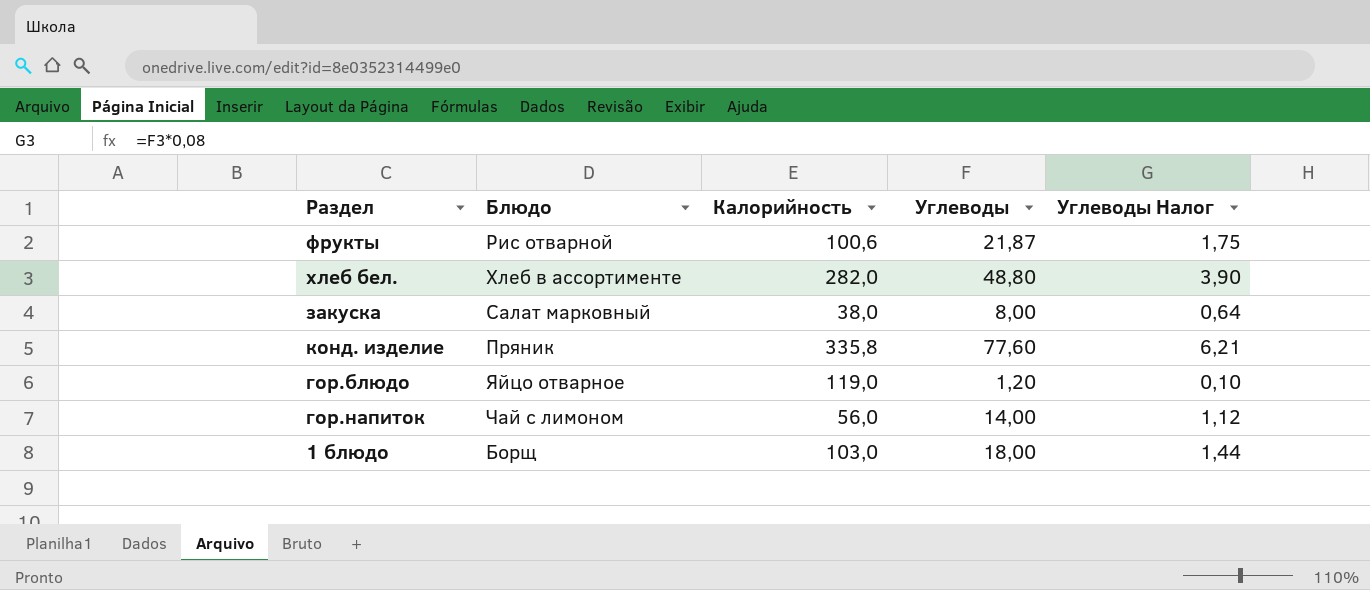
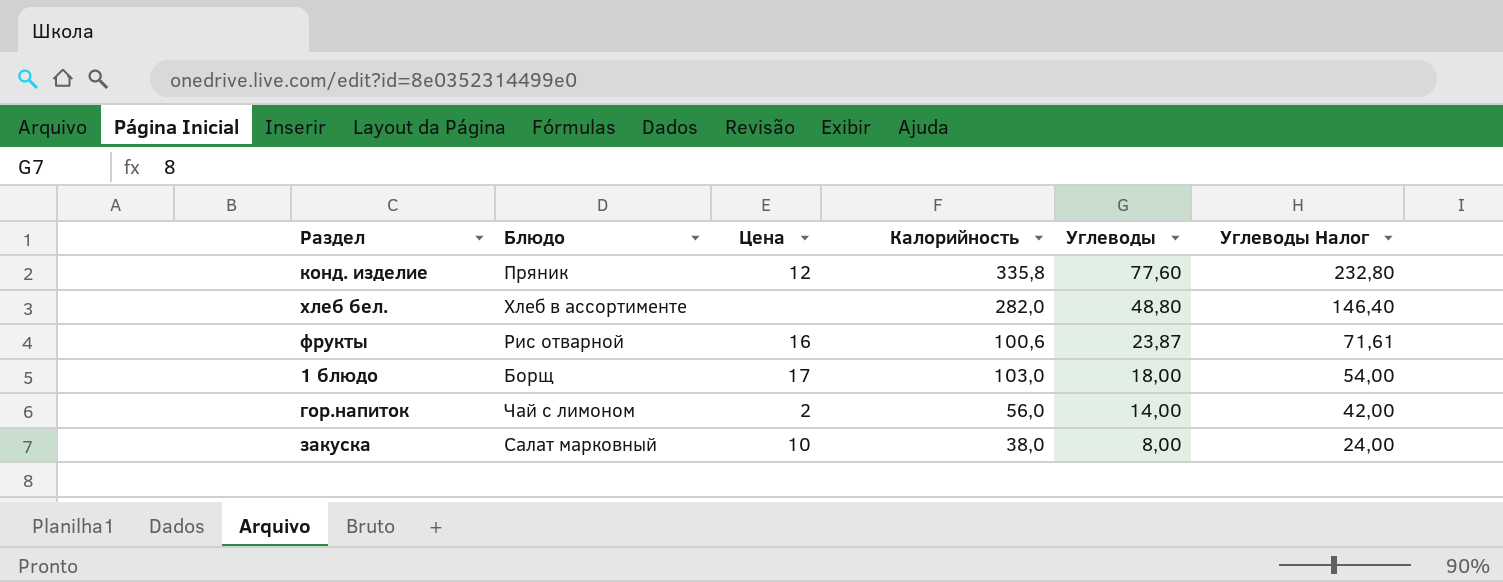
row order: none -> Углеводы descending
column Цена | position: none -> 3
column Углеводы Налог | formula: [Углеводы] * 0,08 -> [Углеводы] * 3
row гор.блюдо: Яйцо отварное | 119,0 | 1,20 | 0,10 -> none
фрукты | Углеводы: 21,87 -> 23,87

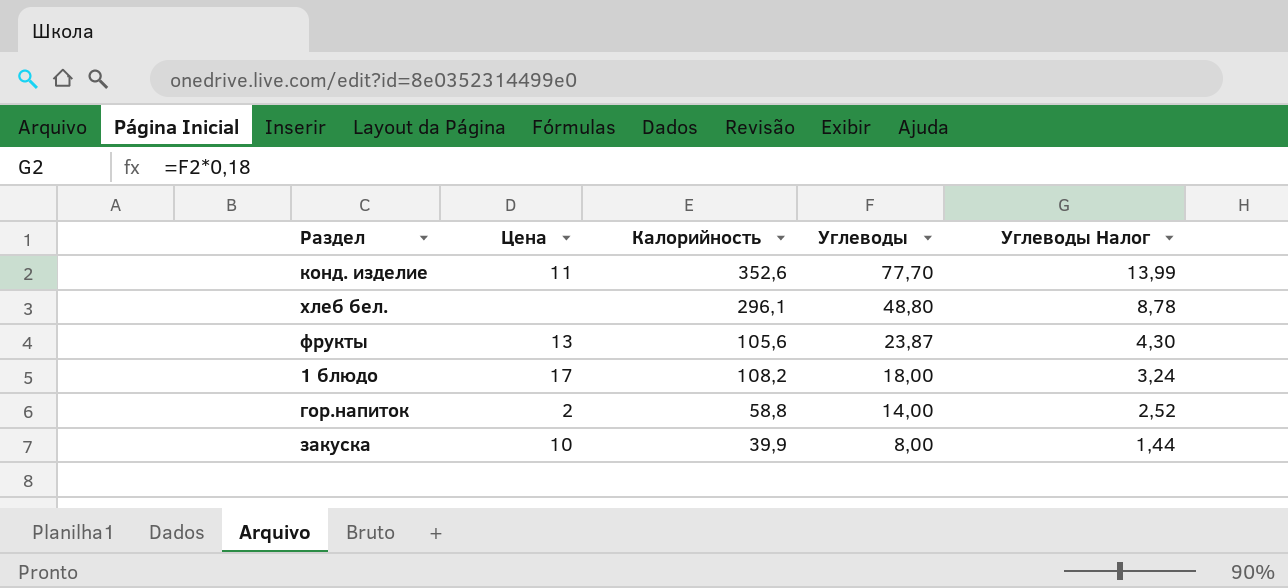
column Блюдо | position: 2 -> none
column Углеводы Налог | formula: [Углеводы] * 3 -> [Углеводы] * 0,18
конд. изделие | Цена: 12 -> 11
конд. изделие | Калорийность: 335,8 -> 352,6
конд. изделие | Углеводы: 77,60 -> 77,70
хлеб бел. | Калорийность: 282,0 -> 296,1
фрукты | Цена: 16 -> 13
фрукты | Калорийность: 100,6 -> 105,6
1 блюдо | Калорийность: 103,0 -> 108,2
гор.напиток | Калорийность: 56,0 -> 58,8
закуска | Калорийность: 38,0 -> 39,9

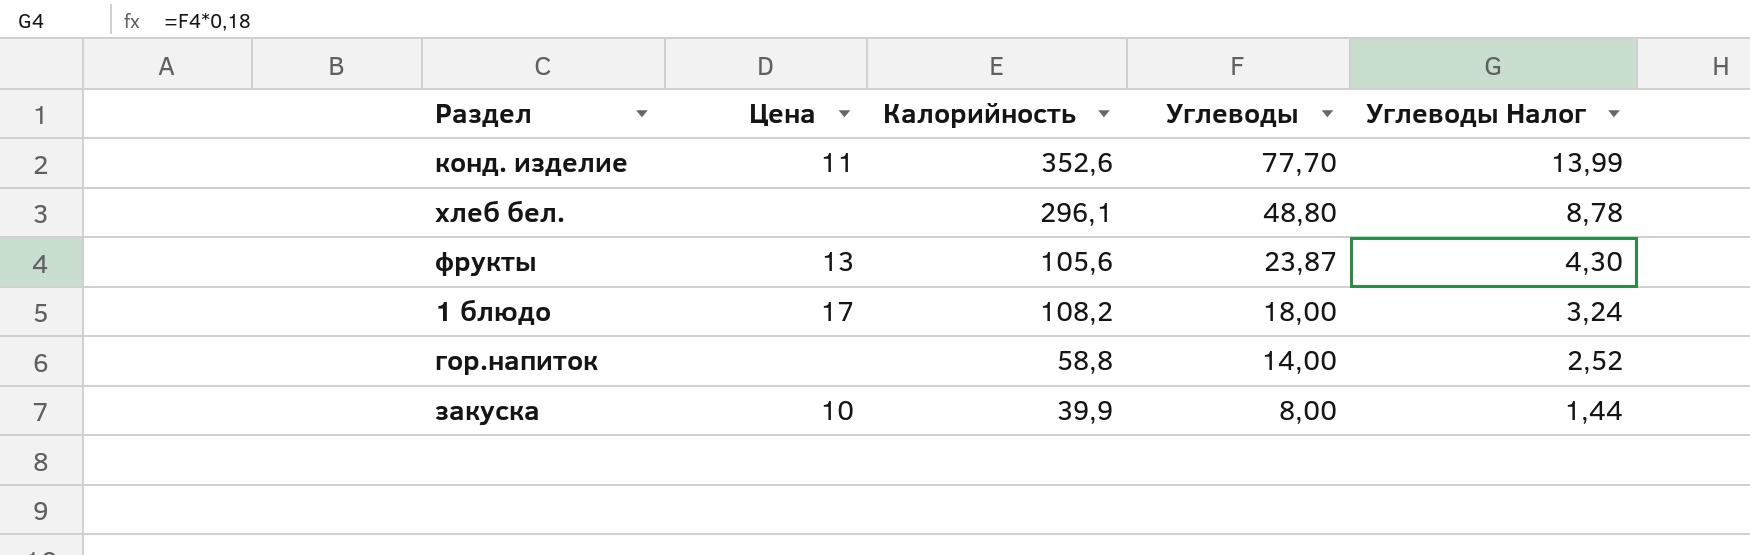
гор.напиток | Цена: 2 -> none

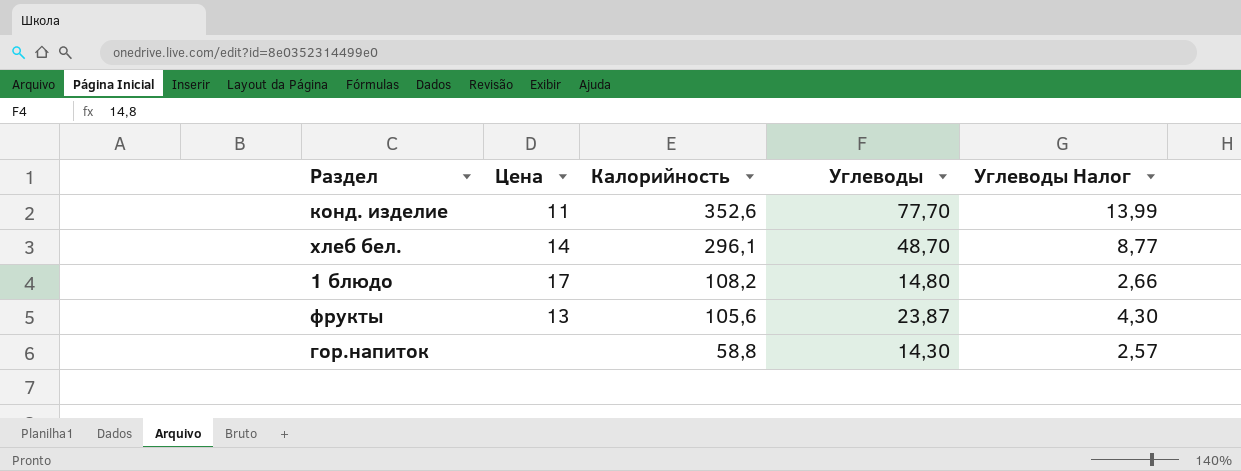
row order: Углеводы descending -> Калорийность descending
row закуска: 10 | 39,9 | 8,00 | 1,44 -> none
хлеб бел. | Цена: none -> 14
хлеб бел. | Углеводы: 48,80 -> 48,70
хлеб бел. | Углеводы Налог: 8,78 -> 8,77
1 блюдо | Углеводы: 18,00 -> 14,80
1 блюдо | Углеводы Налог: 3,24 -> 2,66
гор.напиток | Углеводы: 14,00 -> 14,30
гор.напиток | Углеводы Налог: 2,52 -> 2,57

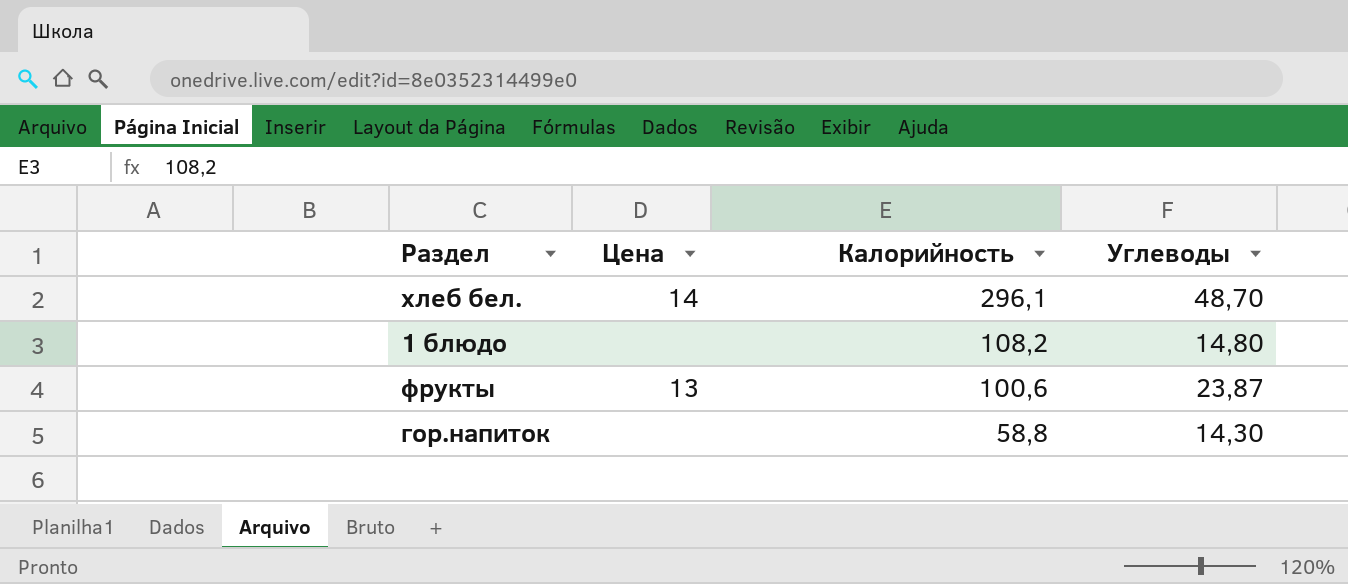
column Углеводы Налог | formula: [Углеводы] * 0,18 -> none
row конд. изделие: 11 | 352,6 | 77,70 | 13,99 -> none
1 блюдо | Цена: 17 -> none
фрукты | Калорийность: 105,6 -> 100,6

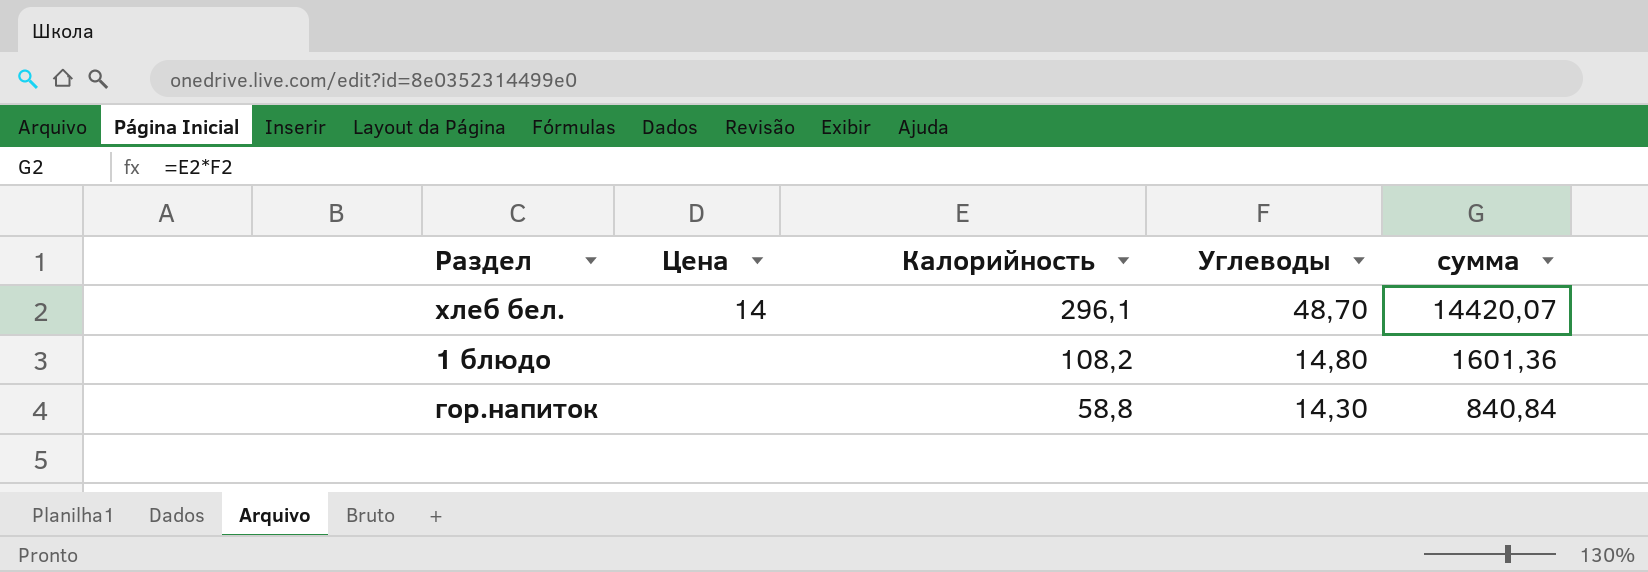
column сумма | formula: none -> [Калорийность] * [Углеводы]
row фрукты: 13 | 100,6 | 23,87 -> none

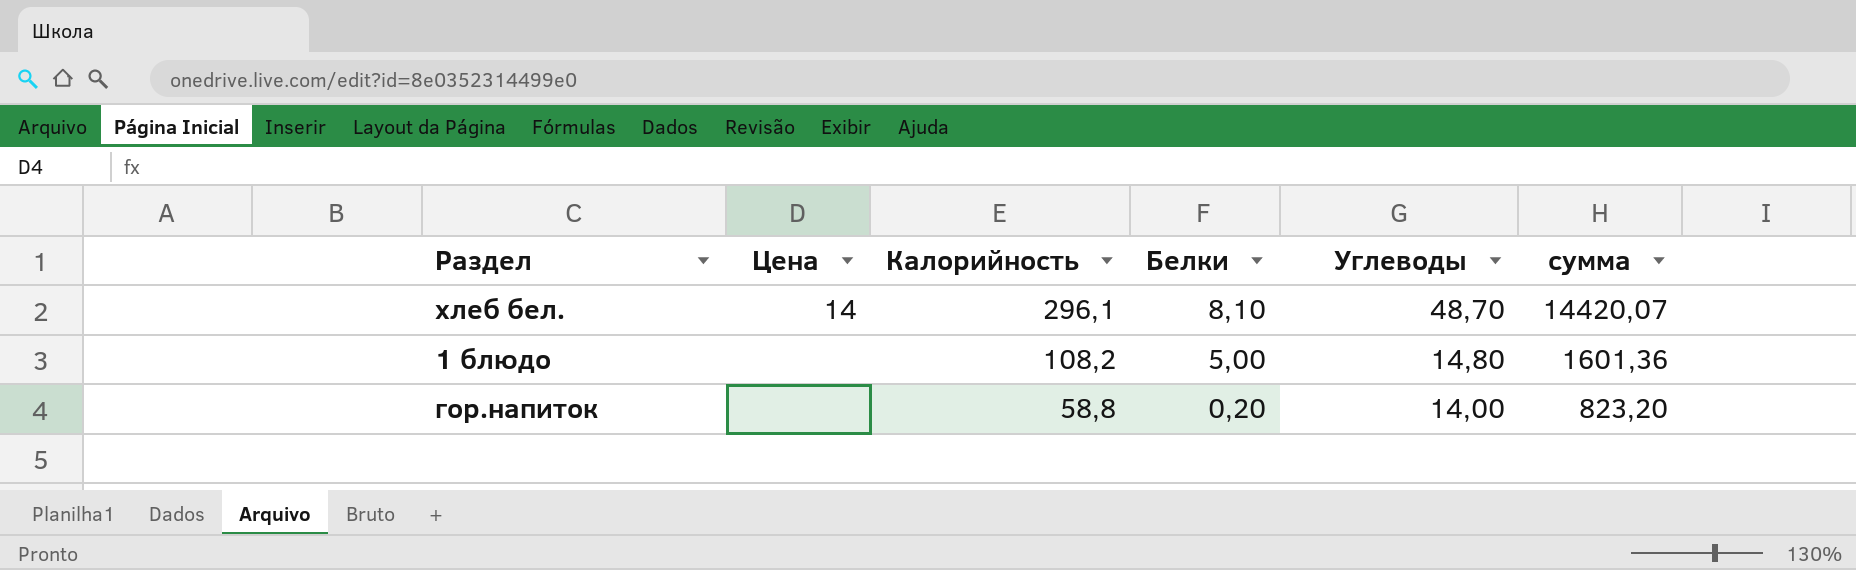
column Белки | position: none -> 4
гор.напиток | Углеводы: 14,30 -> 14,00
гор.напиток | сумма: 840,84 -> 823,20

